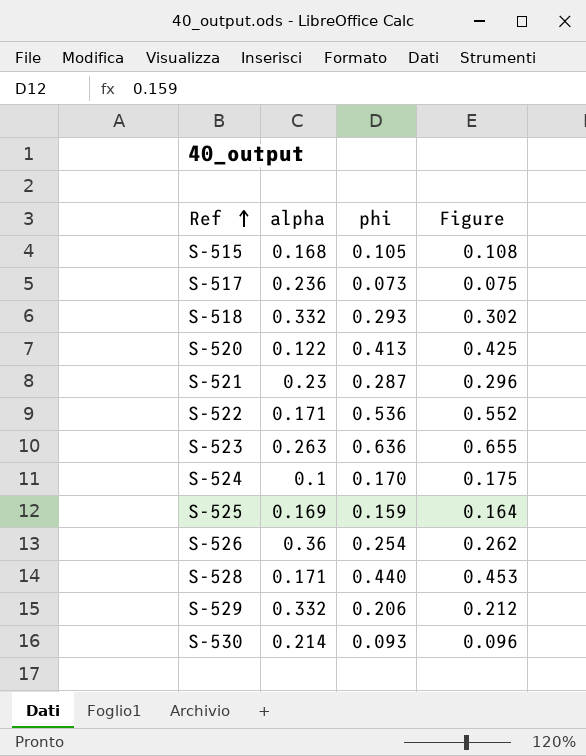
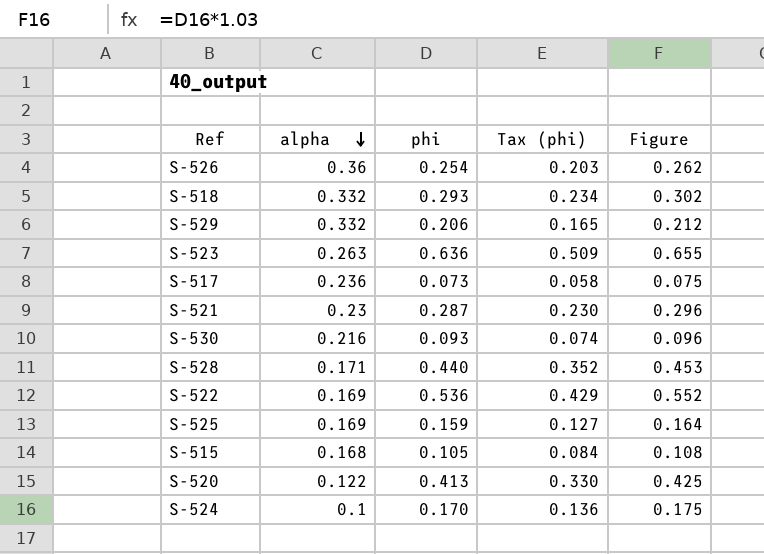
row order: Ref ascending -> alpha descending
column Tax (phi) | formula: none -> [phi] * 0.8
S-530 | alpha: 0.214 -> 0.216
S-522 | alpha: 0.171 -> 0.169

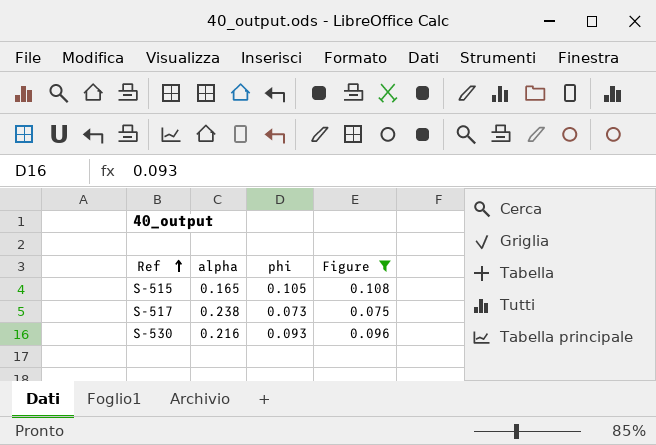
filter: none -> Figure <= 0.108
row order: alpha descending -> Ref ascending
column Tax (phi) | formula: [phi] * 0.8 -> none
S-515 | alpha: 0.168 -> 0.165
S-517 | alpha: 0.236 -> 0.238

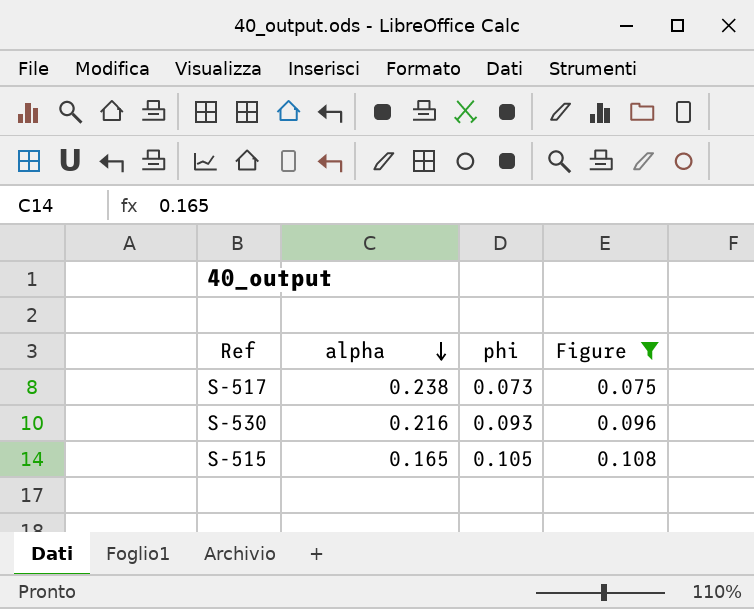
row order: Ref ascending -> alpha descending

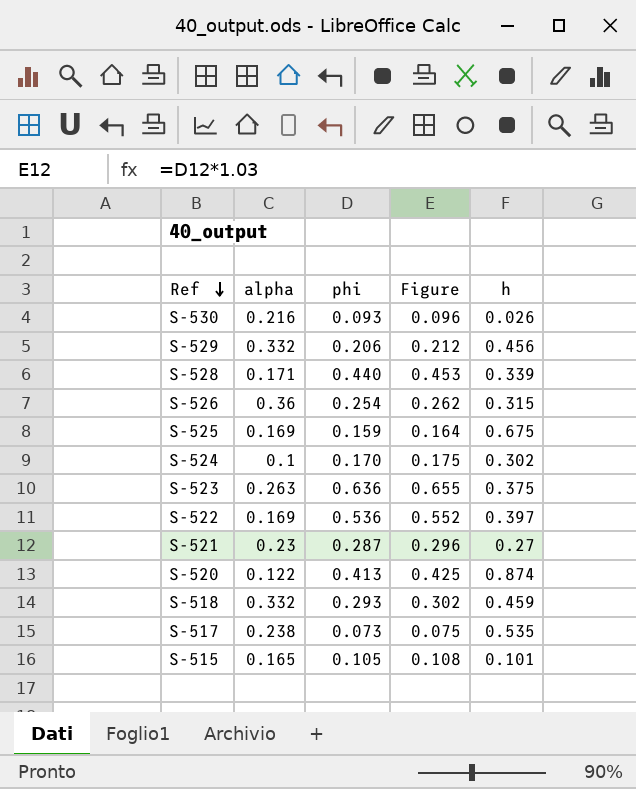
filter: Figure <= 0.108 -> none
row order: alpha descending -> Ref descending
column h | position: none -> 5

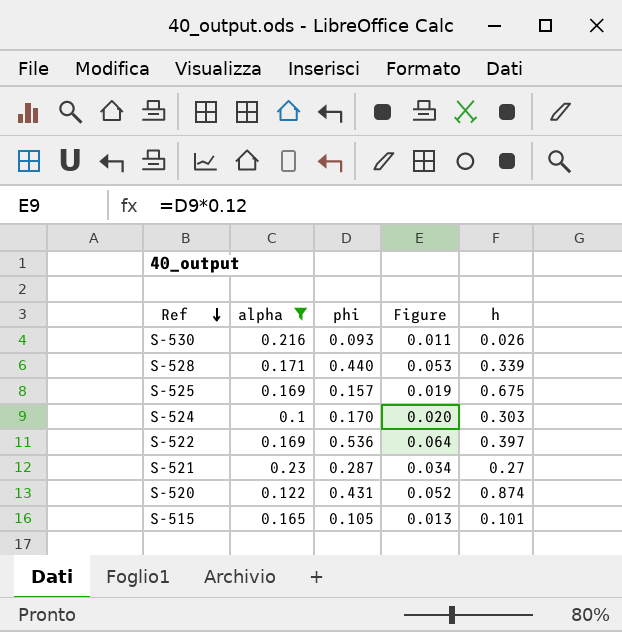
filter: none -> alpha <= 0.23
column Figure | formula: [phi] * 1.03 -> [phi] * 0.12
S-525 | phi: 0.159 -> 0.157
S-524 | h: 0.302 -> 0.303
S-520 | phi: 0.413 -> 0.431

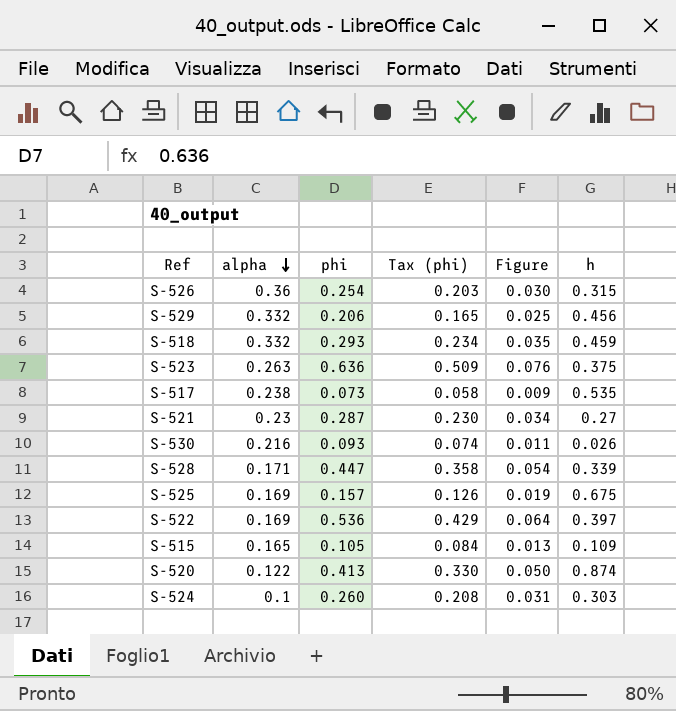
filter: alpha <= 0.23 -> none
row order: Ref descending -> alpha descending
column Tax (phi) | formula: none -> [phi] * 0.8
S-528 | phi: 0.440 -> 0.447
S-528 | Figure: 0.053 -> 0.054
S-515 | h: 0.101 -> 0.109
S-520 | phi: 0.431 -> 0.413
S-520 | Figure: 0.052 -> 0.050
S-524 | phi: 0.170 -> 0.260
S-524 | Figure: 0.020 -> 0.031

